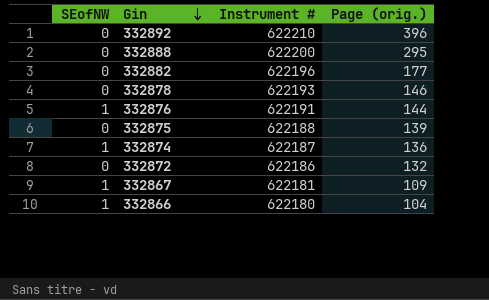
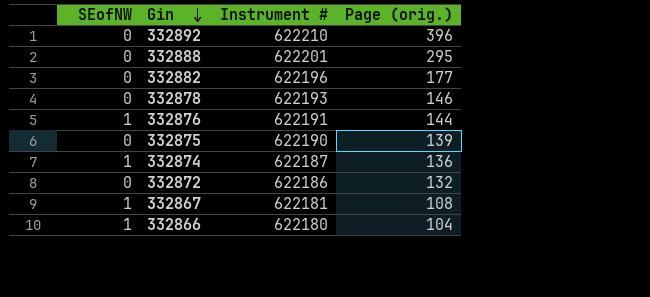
332888 | Instrument #: 622200 -> 622201
332875 | Instrument #: 622188 -> 622190
332867 | Page (orig.): 109 -> 108

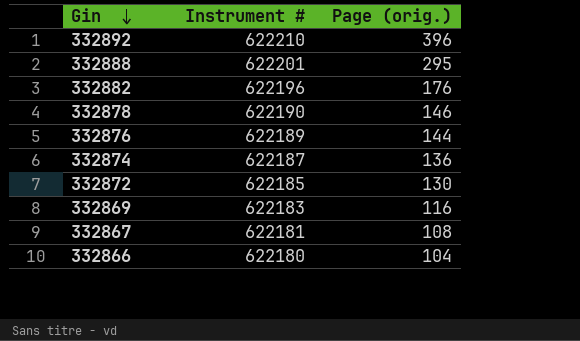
column SEofNW | position: 1 -> none
row 332875: 0 | 622190 | 139 -> none
332882 | Page (orig.): 177 -> 176
332878 | Instrument #: 622193 -> 622190
332876 | Instrument #: 622191 -> 622189
332872 | Instrument #: 622186 -> 622185
332872 | Page (orig.): 132 -> 130
row 332869: none -> 622183 | 116

